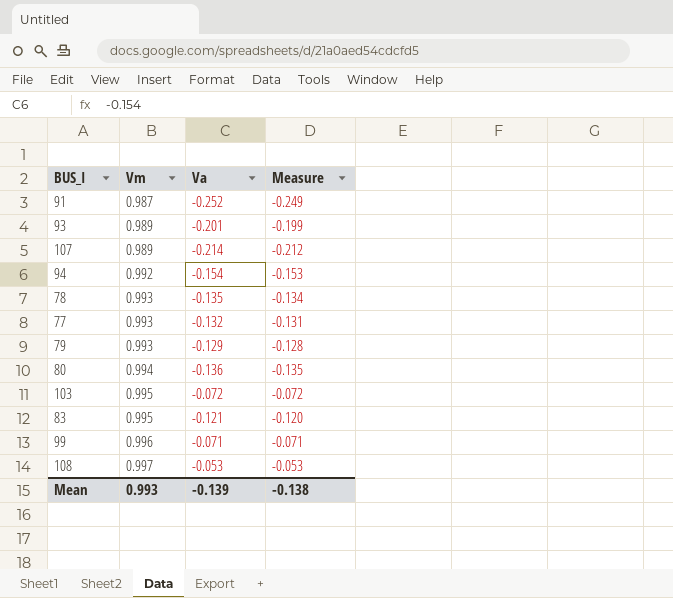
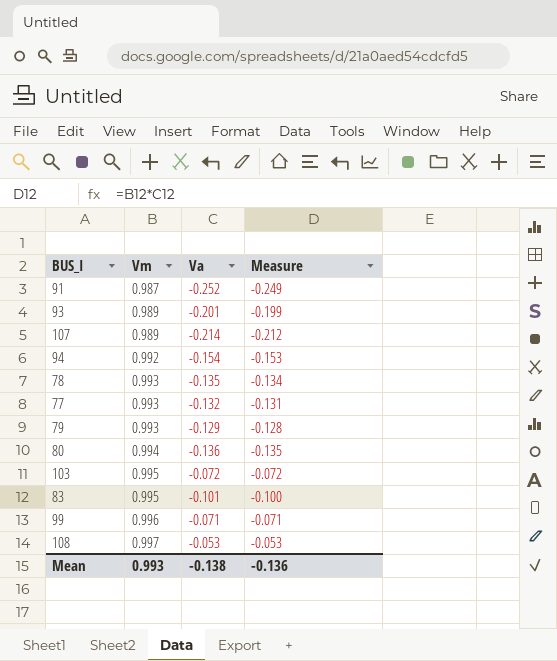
83 | Va: -0.121 -> -0.101
83 | Measure: -0.120 -> -0.100
Mean | Va: -0.139 -> -0.138
Mean | Measure: -0.138 -> -0.136

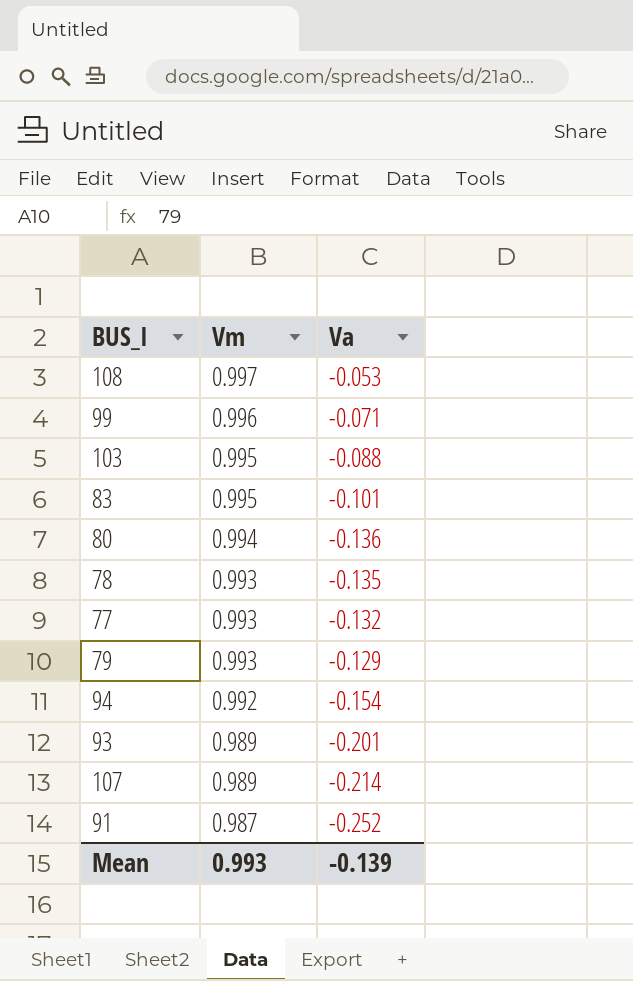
row order: Vm ascending -> Vm descending
column Measure | formula: [Vm] * [Va] -> none
103 | Va: -0.072 -> -0.088
Mean | Va: -0.138 -> -0.139

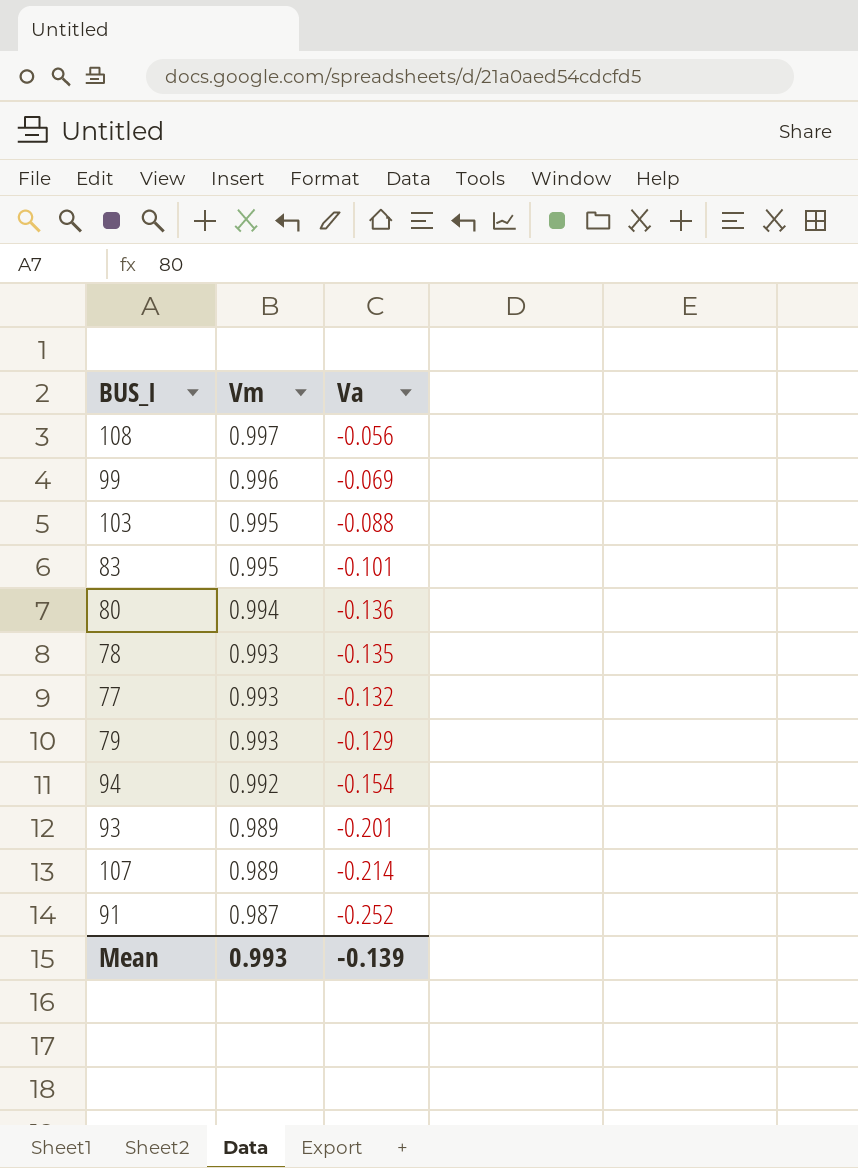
108 | Va: -0.053 -> -0.056
99 | Va: -0.071 -> -0.069

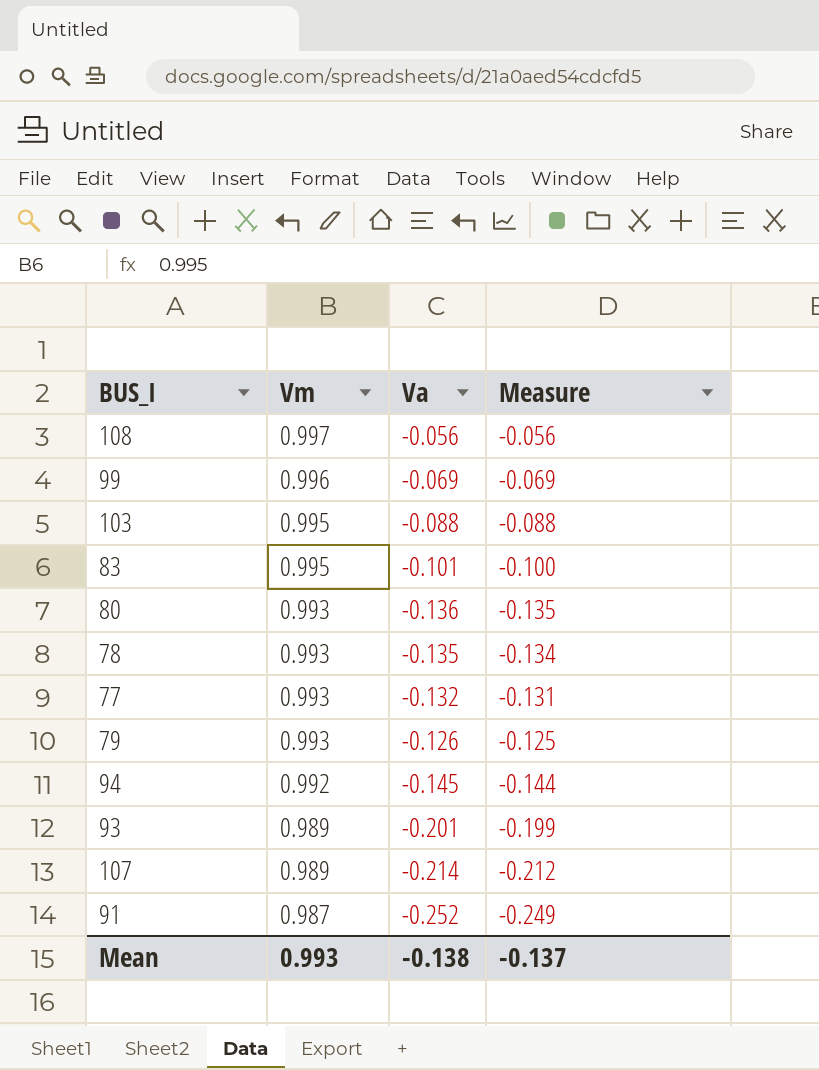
column Measure | formula: none -> [Vm] * [Va]
80 | Vm: 0.994 -> 0.993
79 | Va: -0.129 -> -0.126
94 | Va: -0.154 -> -0.145
Mean | Va: -0.139 -> -0.138

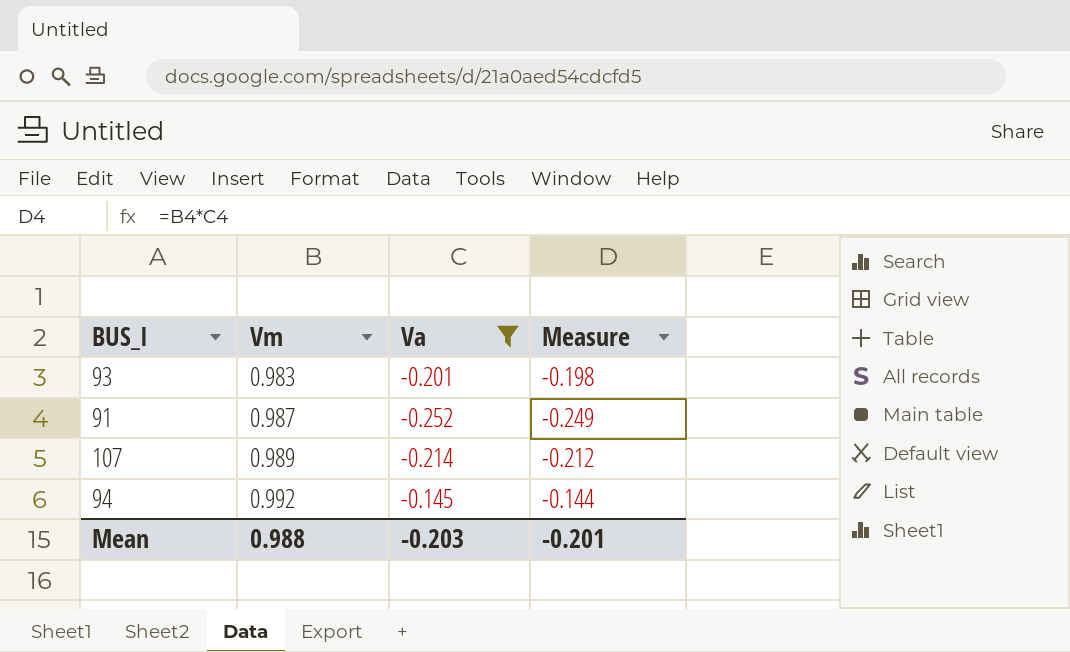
filter: none -> Va <= -0.145
row order: Vm descending -> Vm ascending
93 | Vm: 0.989 -> 0.983
93 | Measure: -0.199 -> -0.198
Mean | Vm: 0.993 -> 0.988
Mean | Va: -0.138 -> -0.203
Mean | Measure: -0.137 -> -0.201

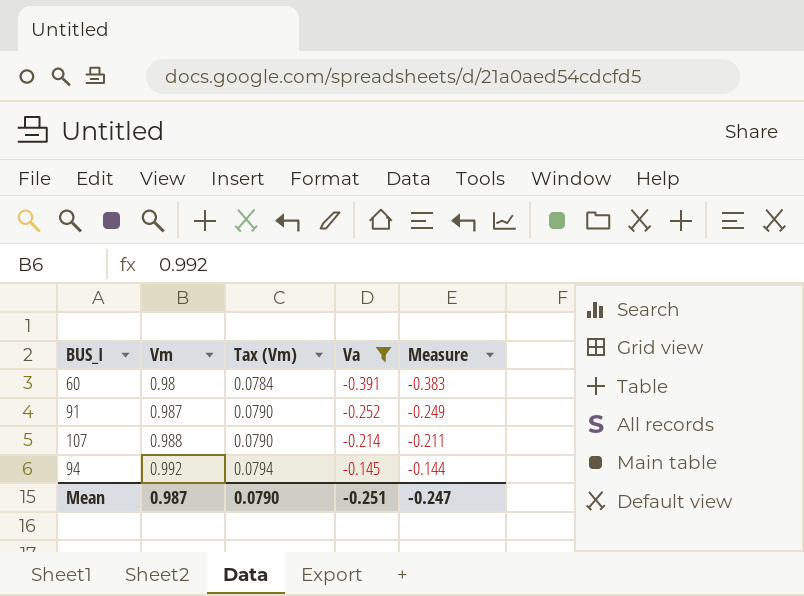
column Tax (Vm) | formula: none -> [Vm] * 0.08
row 93: 0.983 | -0.201 | -0.198 -> none
row 60: none -> 0.98 | 0.0784 | -0.391 | -0.383
107 | Vm: 0.989 -> 0.988
107 | Measure: -0.212 -> -0.211
Mean | Vm: 0.988 -> 0.987
Mean | Va: -0.203 -> -0.251
Mean | Measure: -0.201 -> -0.247

